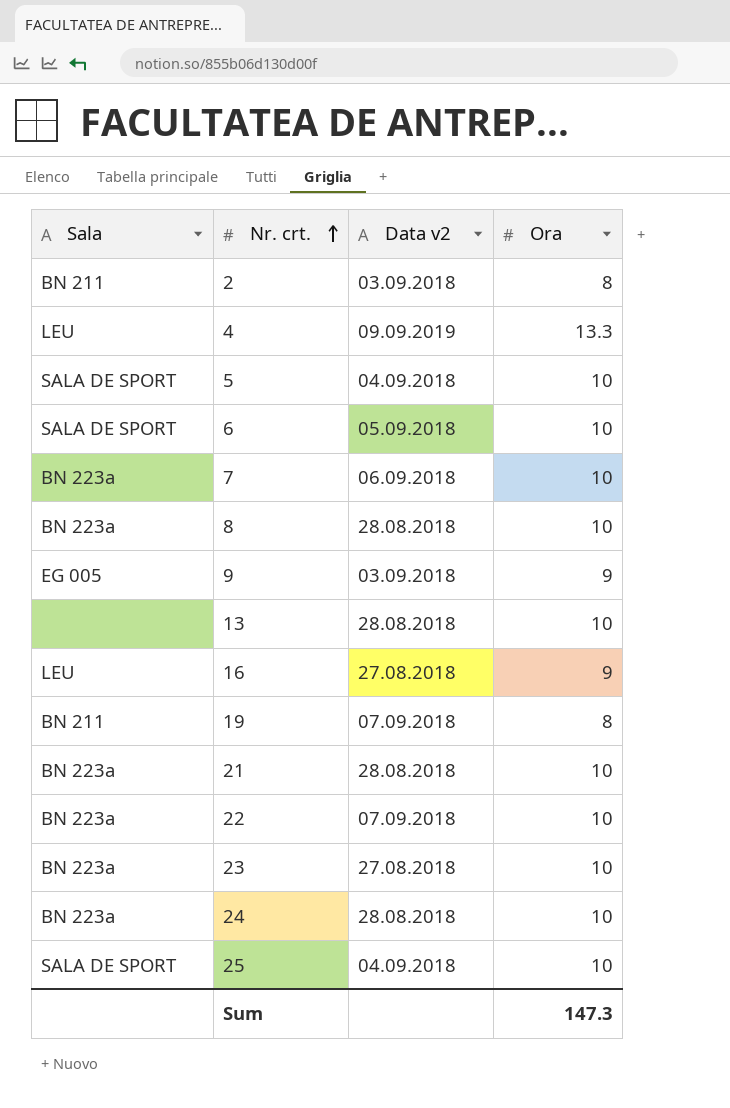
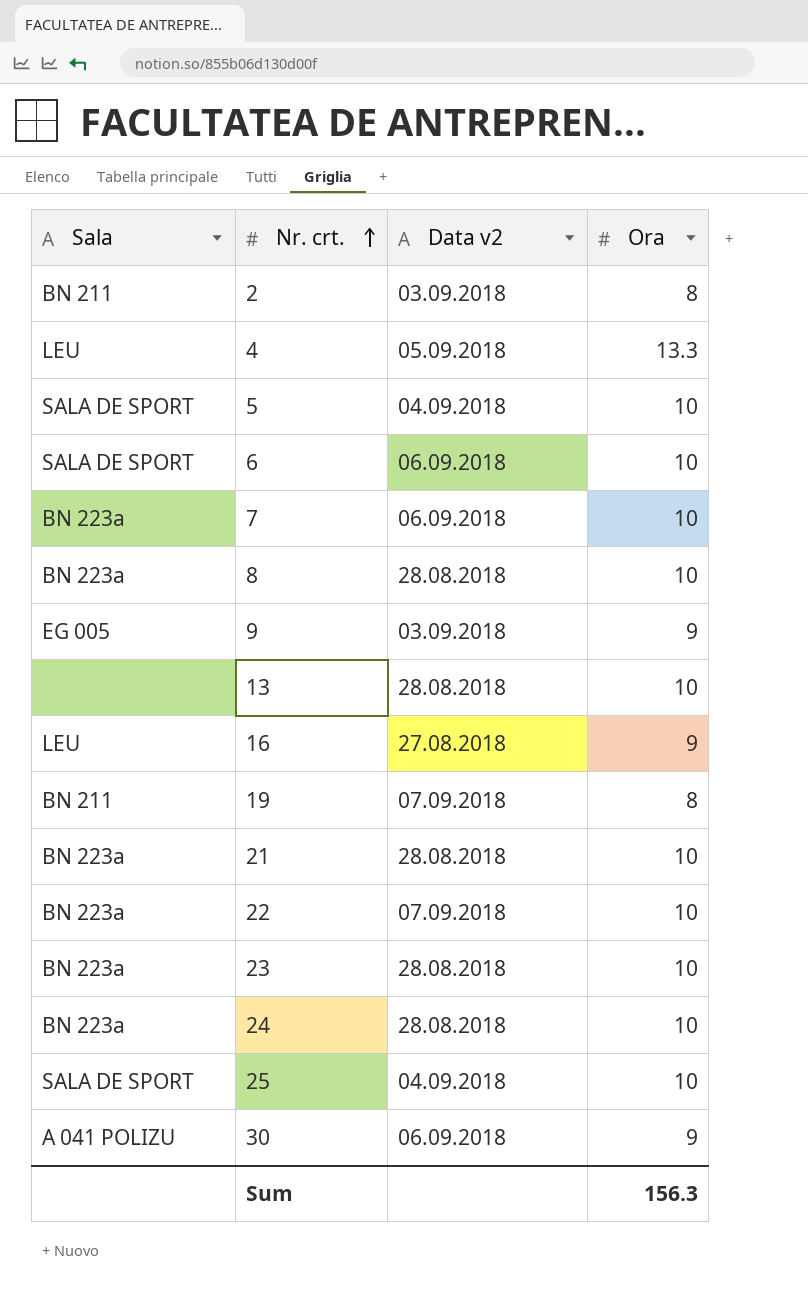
4 | Data v2: 09.09.2019 -> 05.09.2018
6 | Data v2: 05.09.2018 -> 06.09.2018
23 | Data v2: 27.08.2018 -> 28.08.2018
row 30: none -> A 041 POLIZU | 06.09.2018 | 9
Sum | Ora: 147.3 -> 156.3

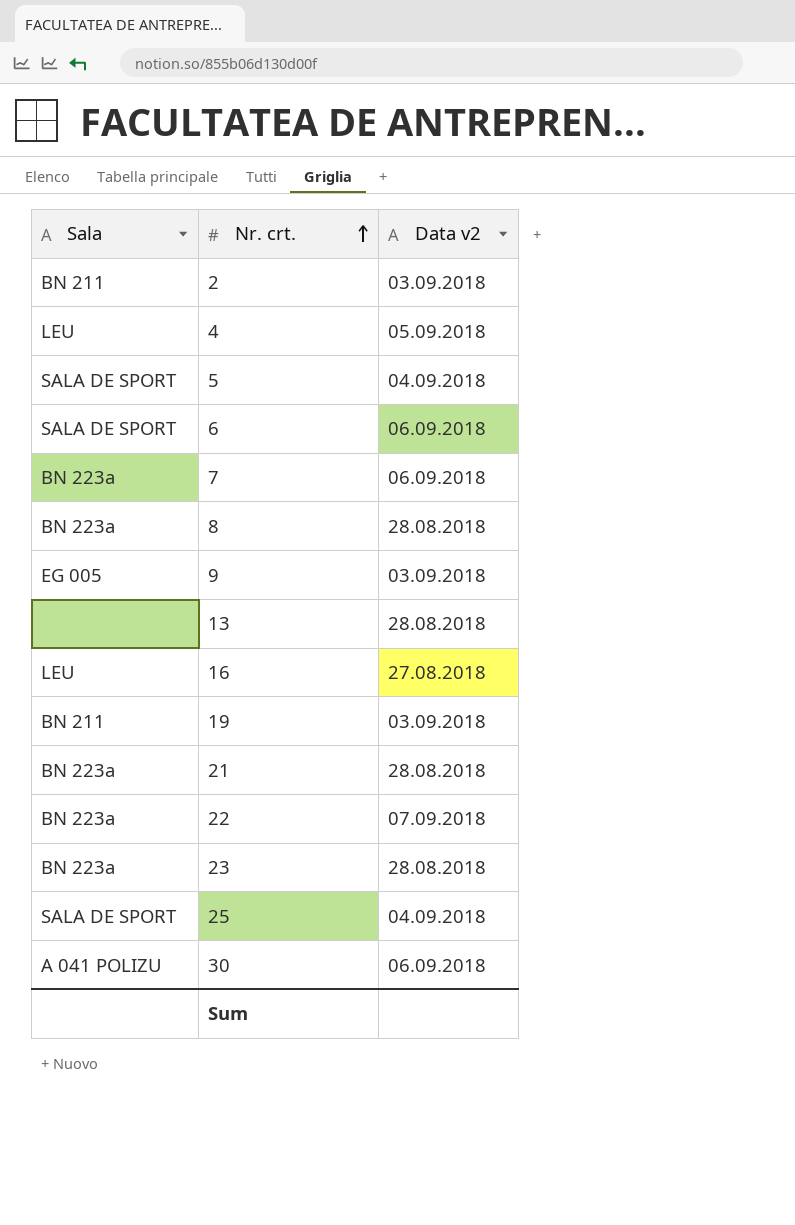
column Ora | position: 4 -> none
row 24: BN 223a | 28.08.2018 | 10 -> none
19 | Data v2: 07.09.2018 -> 03.09.2018

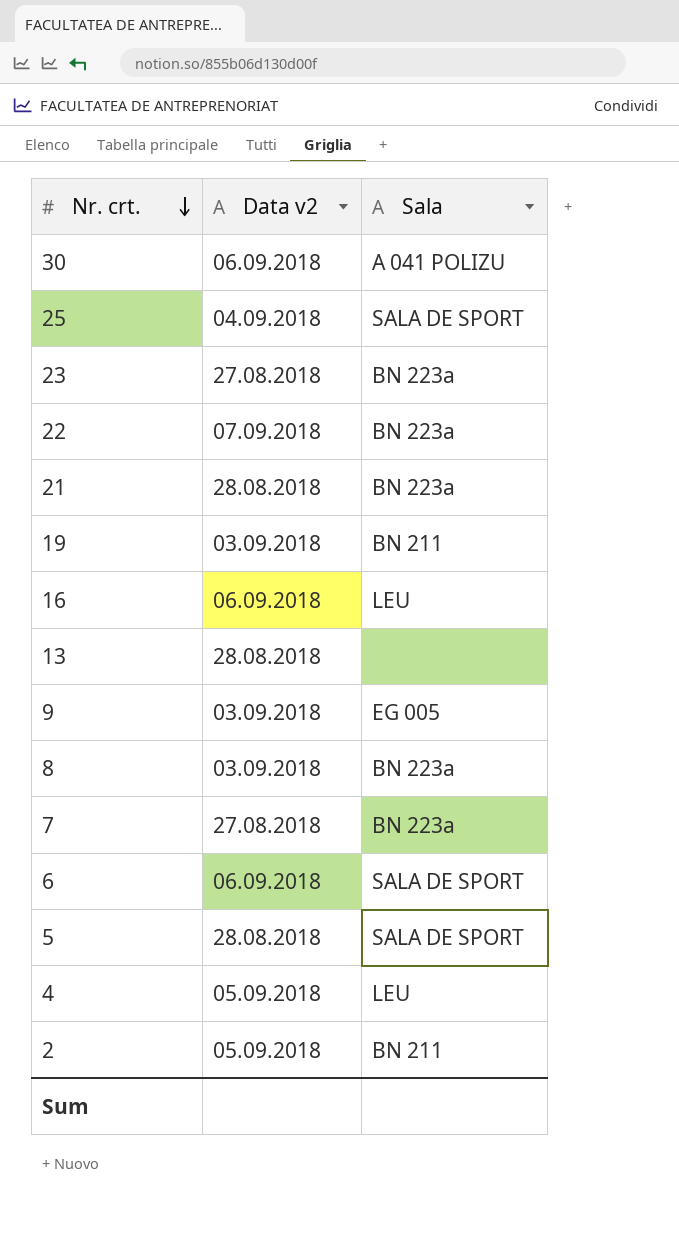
row order: Nr. crt. ascending -> Nr. crt. descending
column Sala | position: 1 -> 3
23 | Data v2: 28.08.2018 -> 27.08.2018
16 | Data v2: 27.08.2018 -> 06.09.2018
8 | Data v2: 28.08.2018 -> 03.09.2018
7 | Data v2: 06.09.2018 -> 27.08.2018
5 | Data v2: 04.09.2018 -> 28.08.2018
2 | Data v2: 03.09.2018 -> 05.09.2018

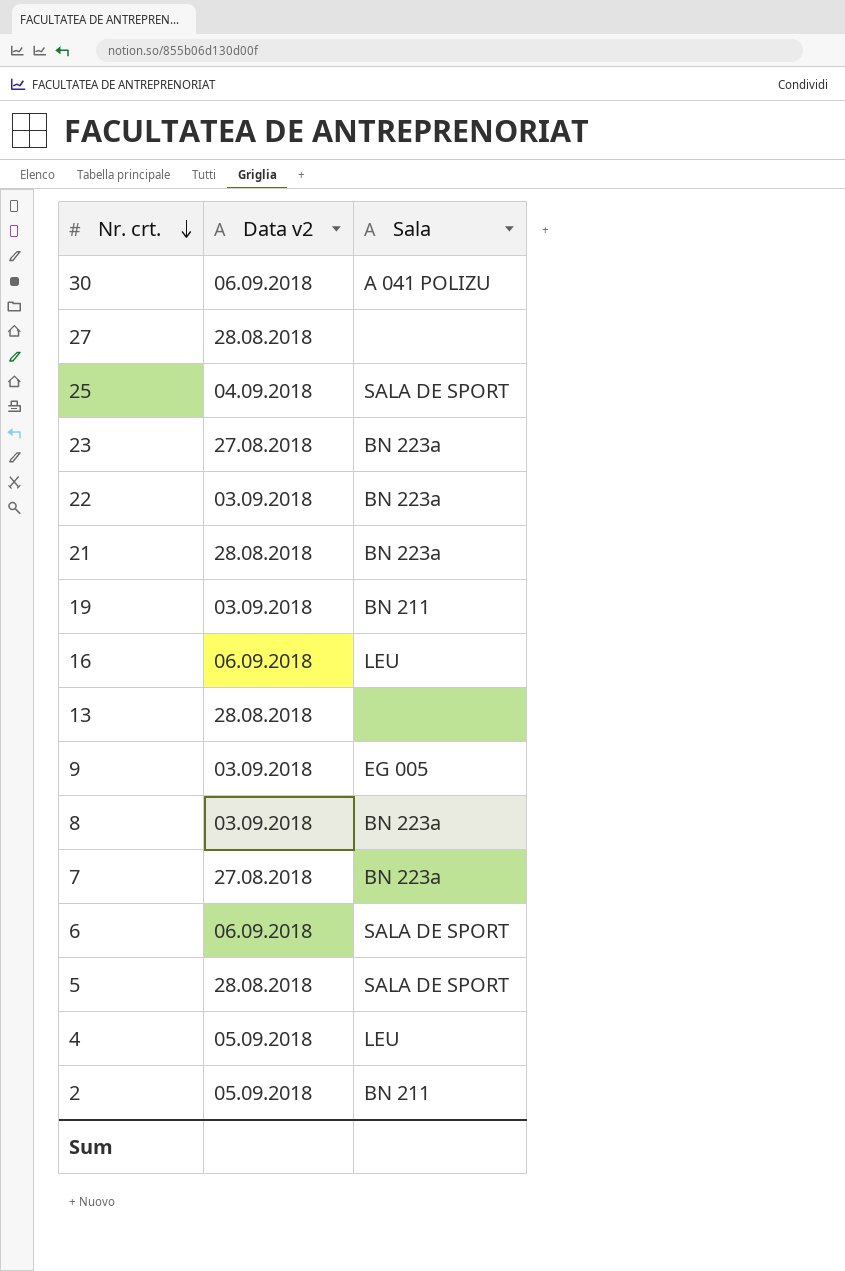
row 27: none -> 28.08.2018 | none
22 | Data v2: 07.09.2018 -> 03.09.2018

